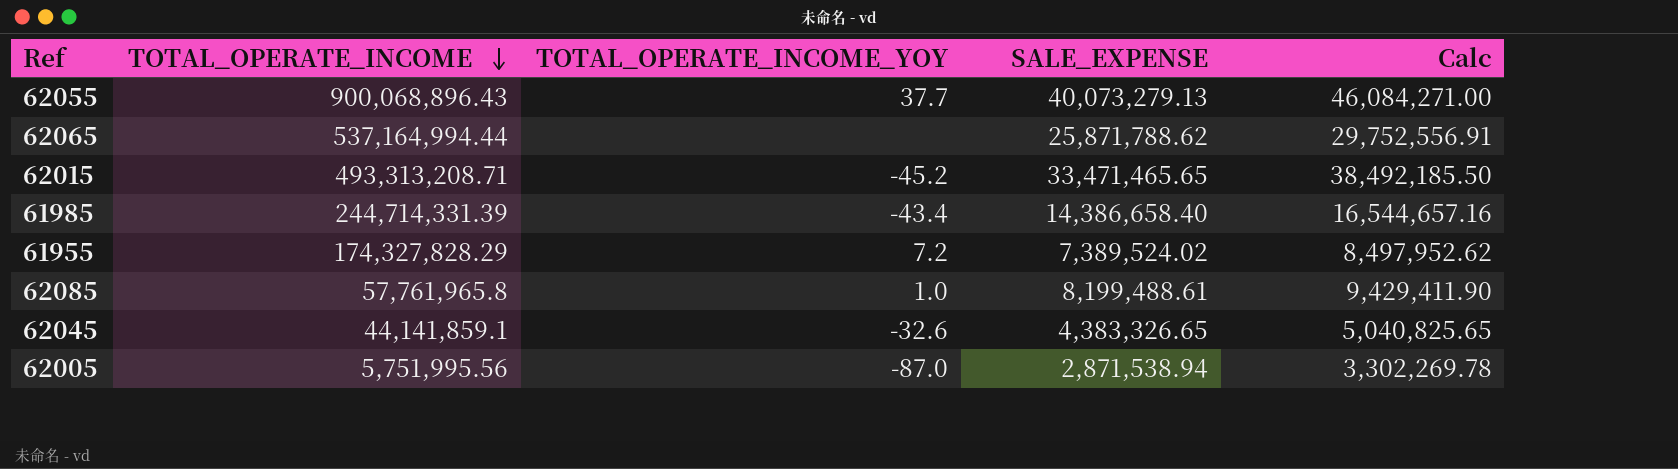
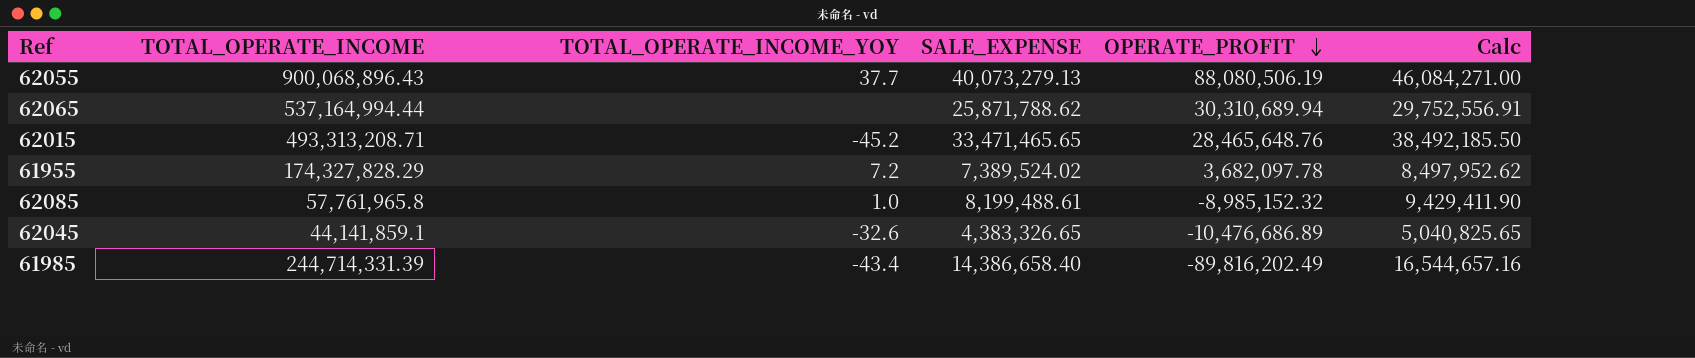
row order: TOTAL_OPERATE_INCOME descending -> OPERATE_PROFIT descending
column OPERATE_PROFIT | position: none -> 5
row 62005: 5,751,995.56 | -87.0 | 2,871,538.94 | 3,302,269.78 -> none

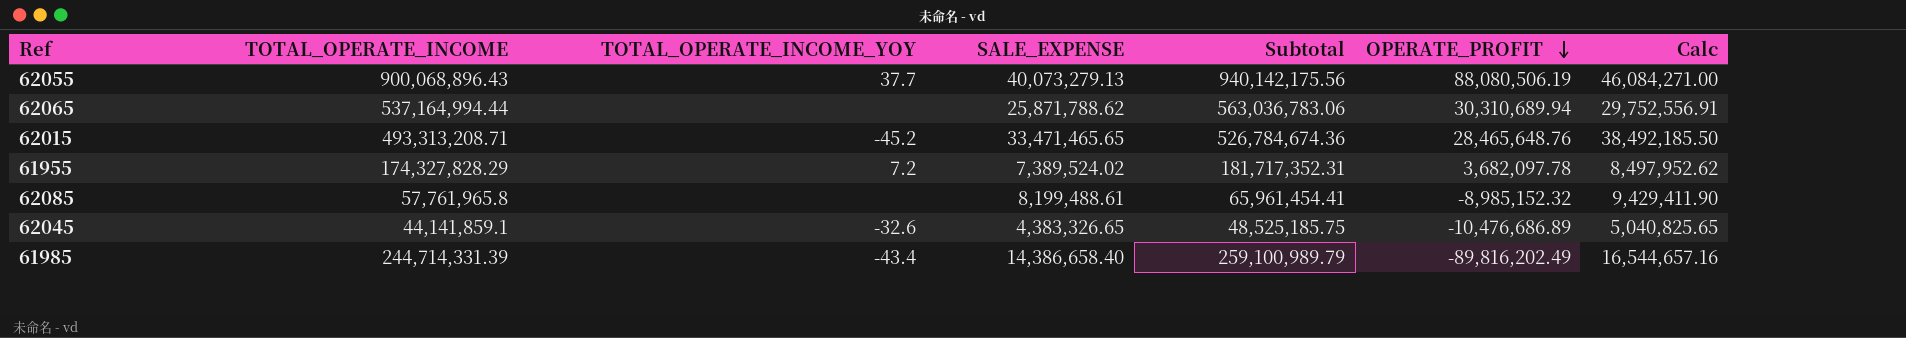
column Subtotal | formula: none -> [TOTAL_OPERATE_INCOME] + [SALE_EXPENSE]
62085 | TOTAL_OPERATE_INCOME_YOY: 1.0 -> none

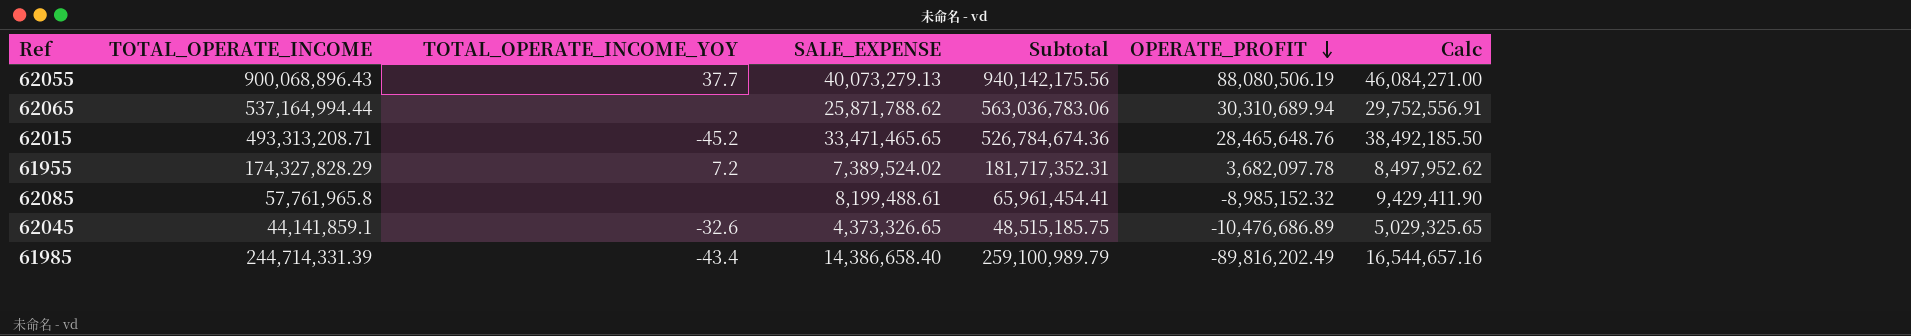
62045 | SALE_EXPENSE: 4,383,326.65 -> 4,373,326.65
62045 | Subtotal: 48,525,185.75 -> 48,515,185.75
62045 | Calc: 5,040,825.65 -> 5,029,325.65

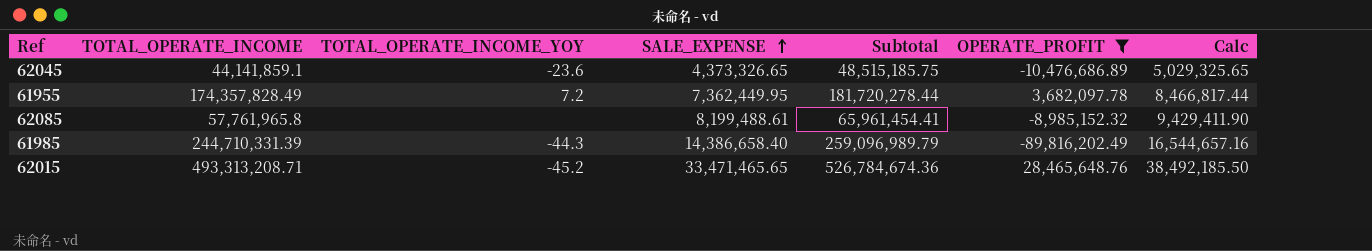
filter: none -> OPERATE_PROFIT <= 28,465,648.76
row order: OPERATE_PROFIT descending -> SALE_EXPENSE ascending
62045 | TOTAL_OPERATE_INCOME_YOY: -32.6 -> -23.6
61955 | TOTAL_OPERATE_INCOME: 174,327,828.29 -> 174,357,828.49
61955 | SALE_EXPENSE: 7,389,524.02 -> 7,362,449.95
61955 | Subtotal: 181,717,352.31 -> 181,720,278.44
61955 | Calc: 8,497,952.62 -> 8,466,817.44
61985 | TOTAL_OPERATE_INCOME: 244,714,331.39 -> 244,710,331.39
61985 | TOTAL_OPERATE_INCOME_YOY: -43.4 -> -44.3
61985 | Subtotal: 259,100,989.79 -> 259,096,989.79

